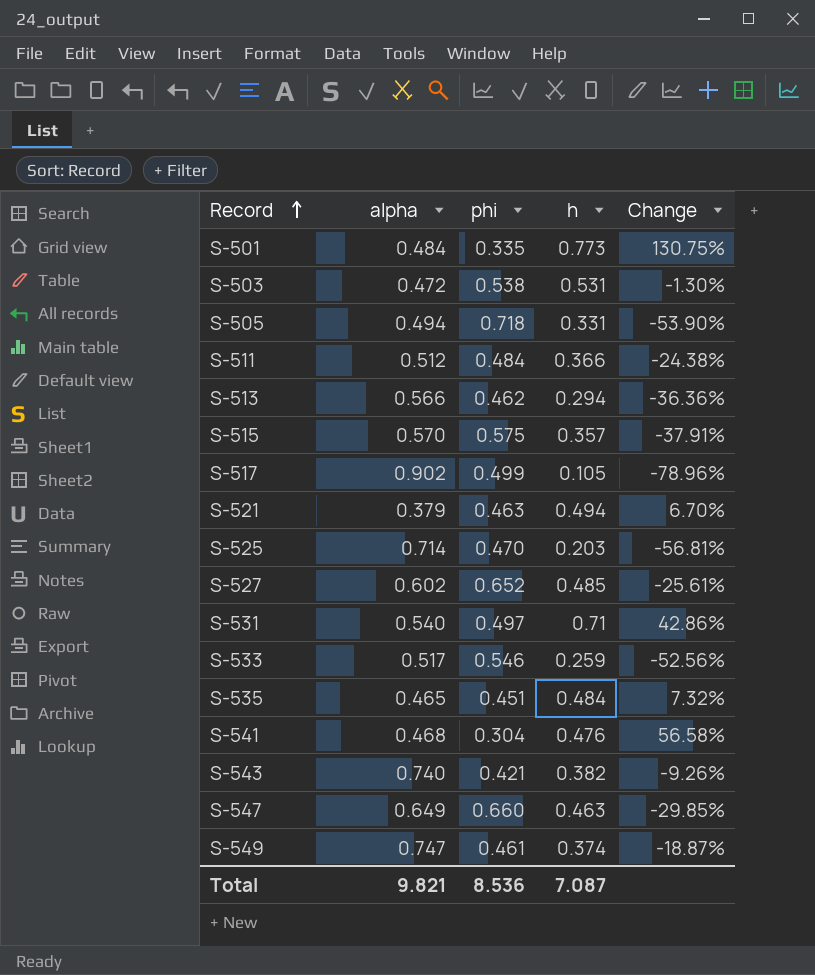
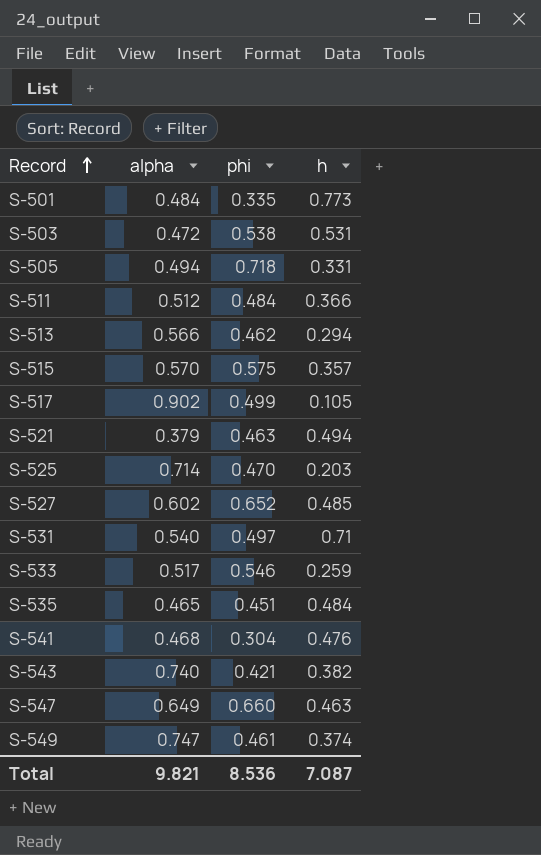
column Change | formula: ([h] - [phi]) / [phi] -> none

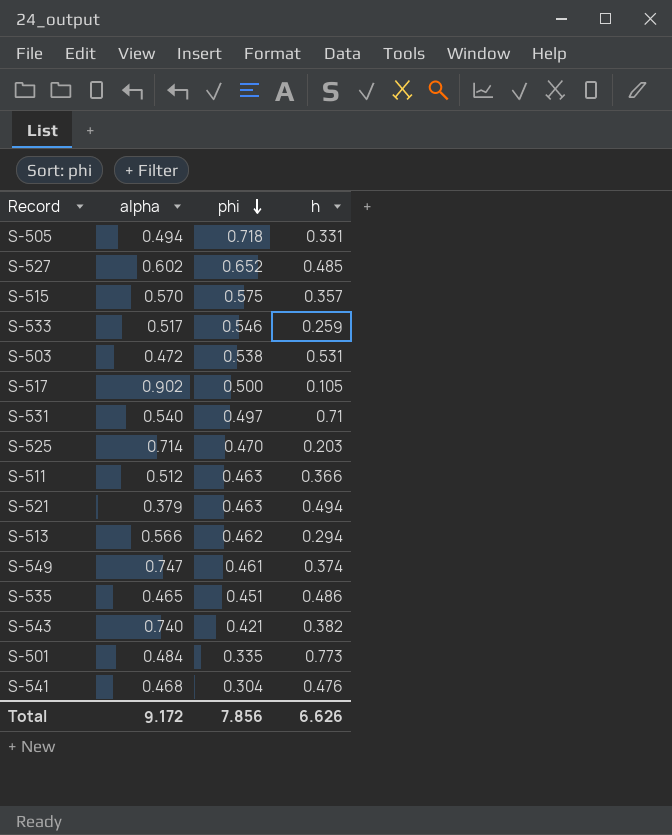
row order: Record ascending -> phi descending
row S-547: 0.649 | 0.660 | 0.463 -> none
S-517 | phi: 0.499 -> 0.500
S-511 | phi: 0.484 -> 0.463
S-535 | h: 0.484 -> 0.486
Total | alpha: 9.821 -> 9.172
Total | phi: 8.536 -> 7.856
Total | h: 7.087 -> 6.626

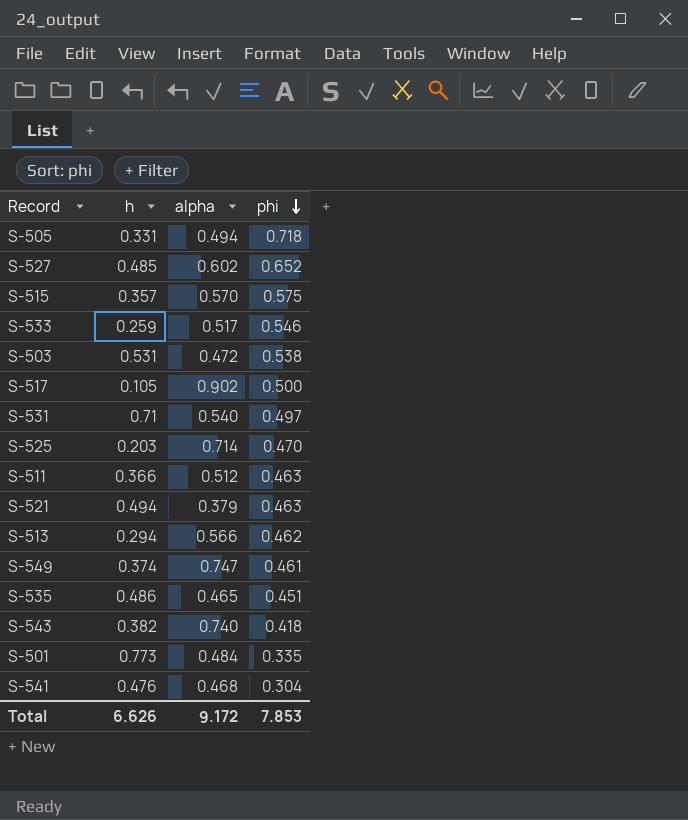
column h | position: 4 -> 2
S-543 | phi: 0.421 -> 0.418
Total | phi: 7.856 -> 7.853

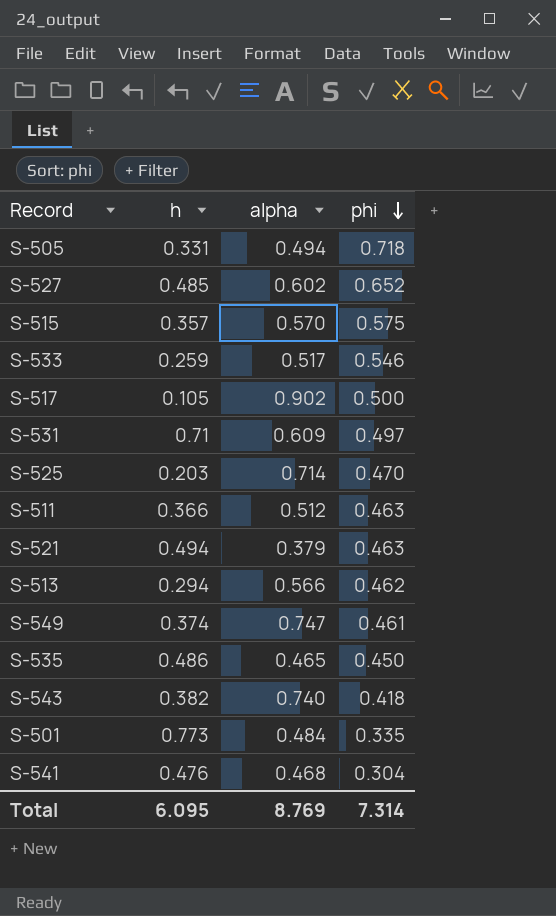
row S-503: 0.531 | 0.472 | 0.538 -> none
S-531 | alpha: 0.540 -> 0.609
S-535 | phi: 0.451 -> 0.450
Total | h: 6.626 -> 6.095
Total | alpha: 9.172 -> 8.769
Total | phi: 7.853 -> 7.314

